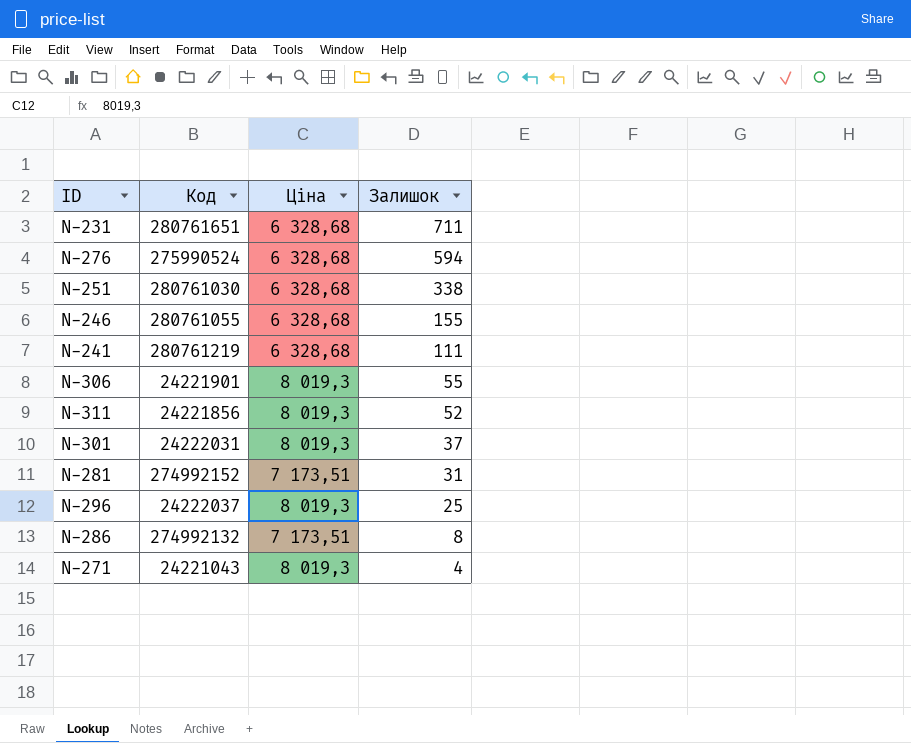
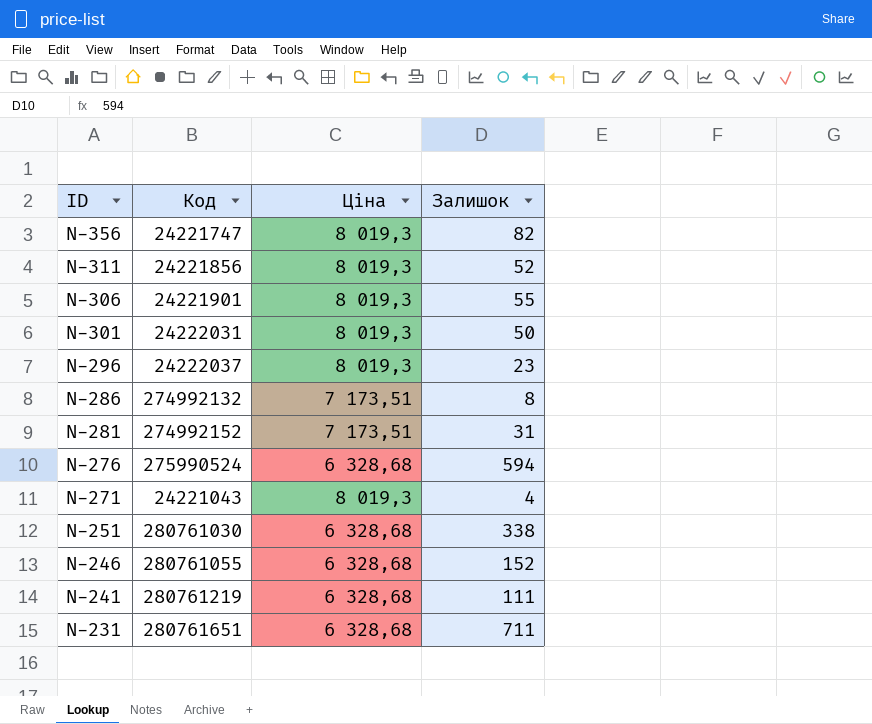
row order: Залишок descending -> ID descending
row N-356: none -> 24221747 | 8 019,3 | 82
N-301 | Залишок: 37 -> 50
N-296 | Залишок: 25 -> 23
N-246 | Залишок: 155 -> 152

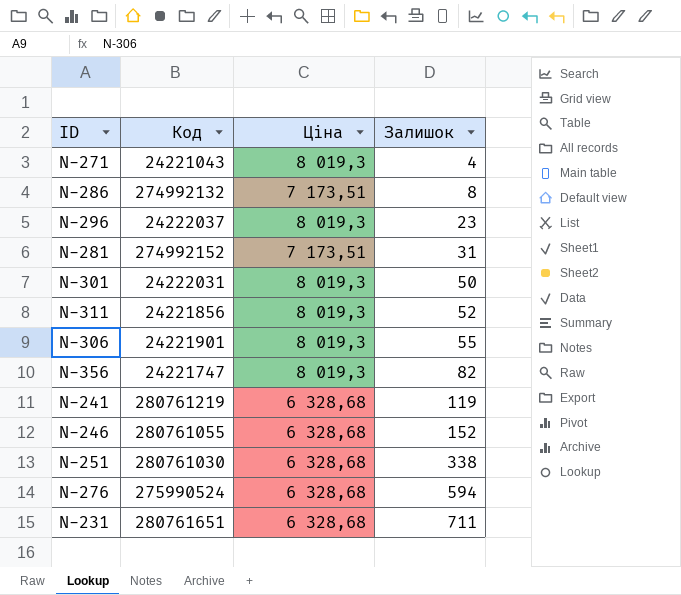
row order: ID descending -> Залишок ascending
N-241 | Залишок: 111 -> 119

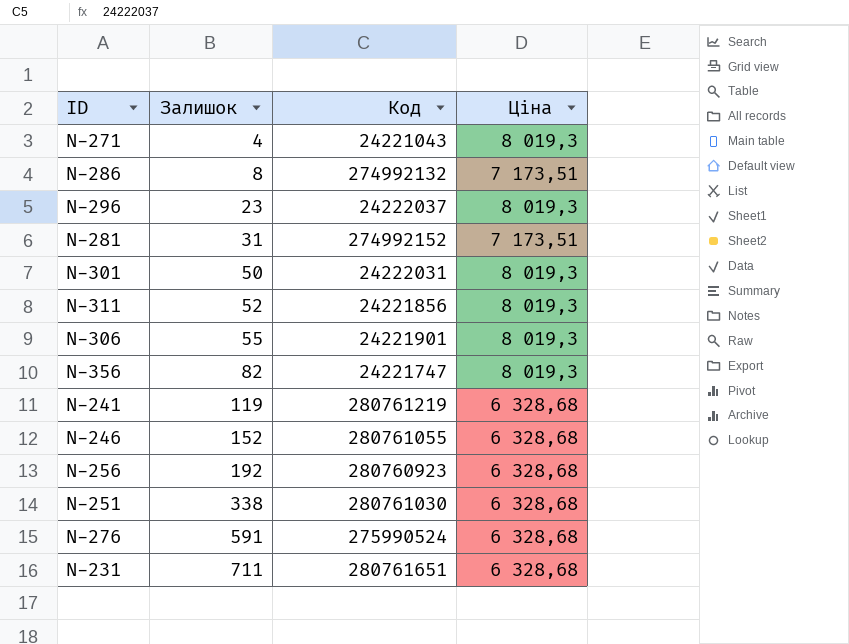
column Залишок | position: 4 -> 2
row N-256: none -> 192 | 280760923 | 6 328,68
N-276 | Залишок: 594 -> 591

